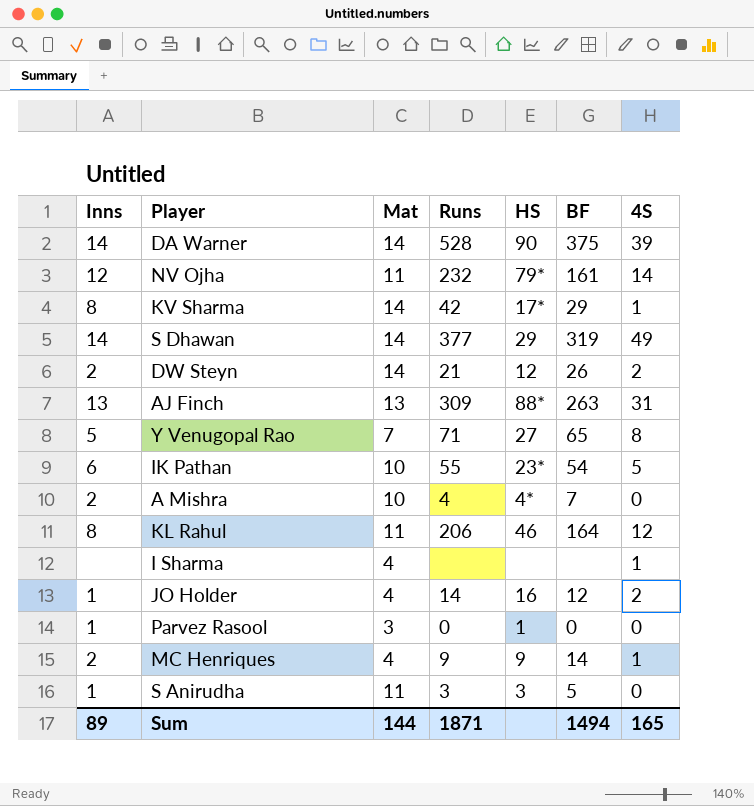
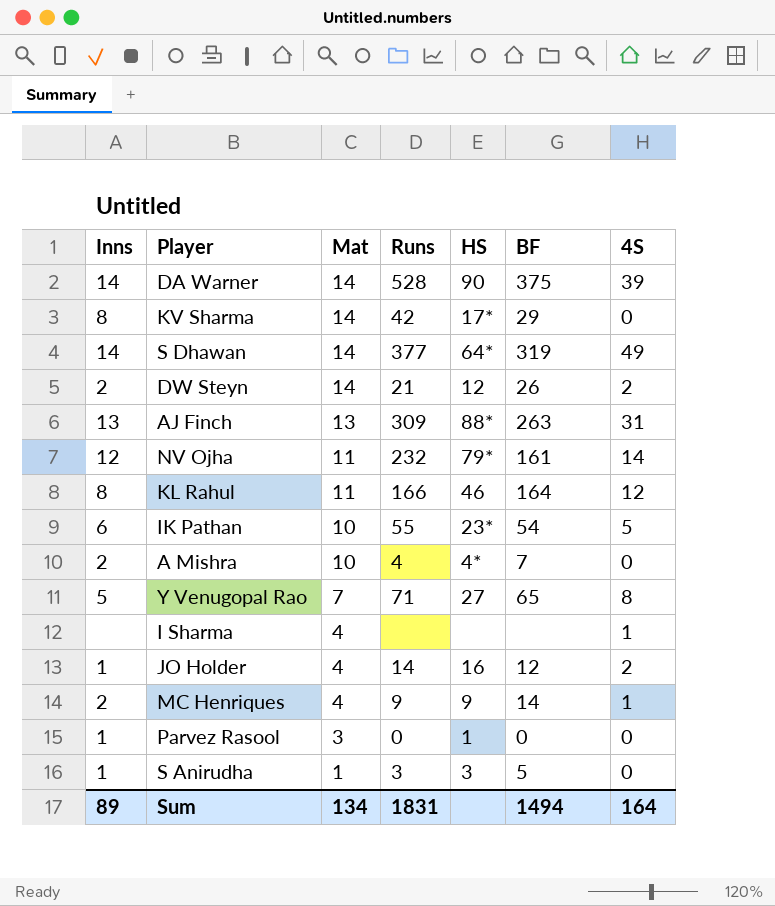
row order: none -> Mat descending
KV Sharma | 4S: 1 -> 0
S Dhawan | HS: 29 -> 64*
KL Rahul | Runs: 206 -> 166
S Anirudha | Mat: 11 -> 1
Sum | Mat: 144 -> 134
Sum | Runs: 1871 -> 1831
Sum | 4S: 165 -> 164

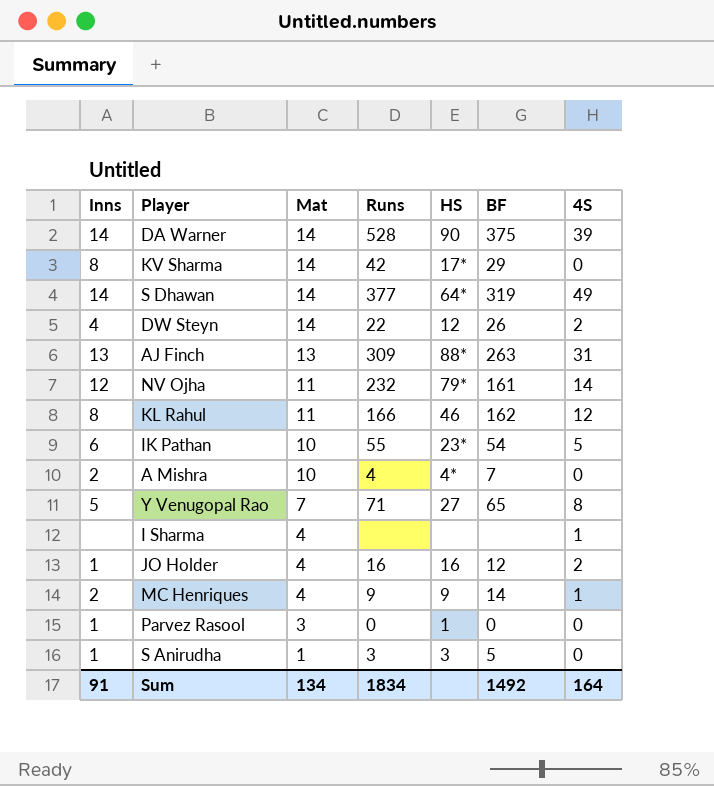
DW Steyn | Inns: 2 -> 4
DW Steyn | Runs: 21 -> 22
KL Rahul | BF: 164 -> 162
JO Holder | Runs: 14 -> 16
Sum | Inns: 89 -> 91
Sum | Runs: 1831 -> 1834
Sum | BF: 1494 -> 1492

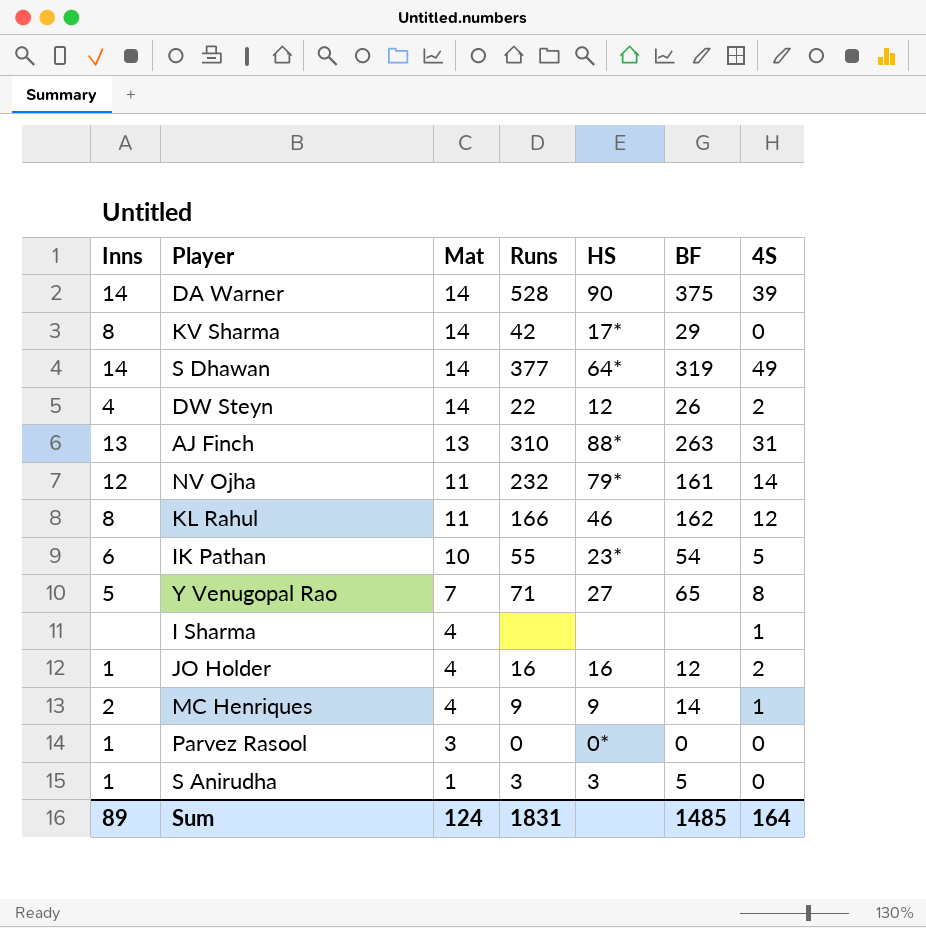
row A Mishra: 2 | 10 | 4 | 4* | 7 | 0 -> none
AJ Finch | Runs: 309 -> 310
Parvez Rasool | HS: 1 -> 0*
Sum | Inns: 91 -> 89
Sum | Mat: 134 -> 124
Sum | Runs: 1834 -> 1831
Sum | BF: 1492 -> 1485

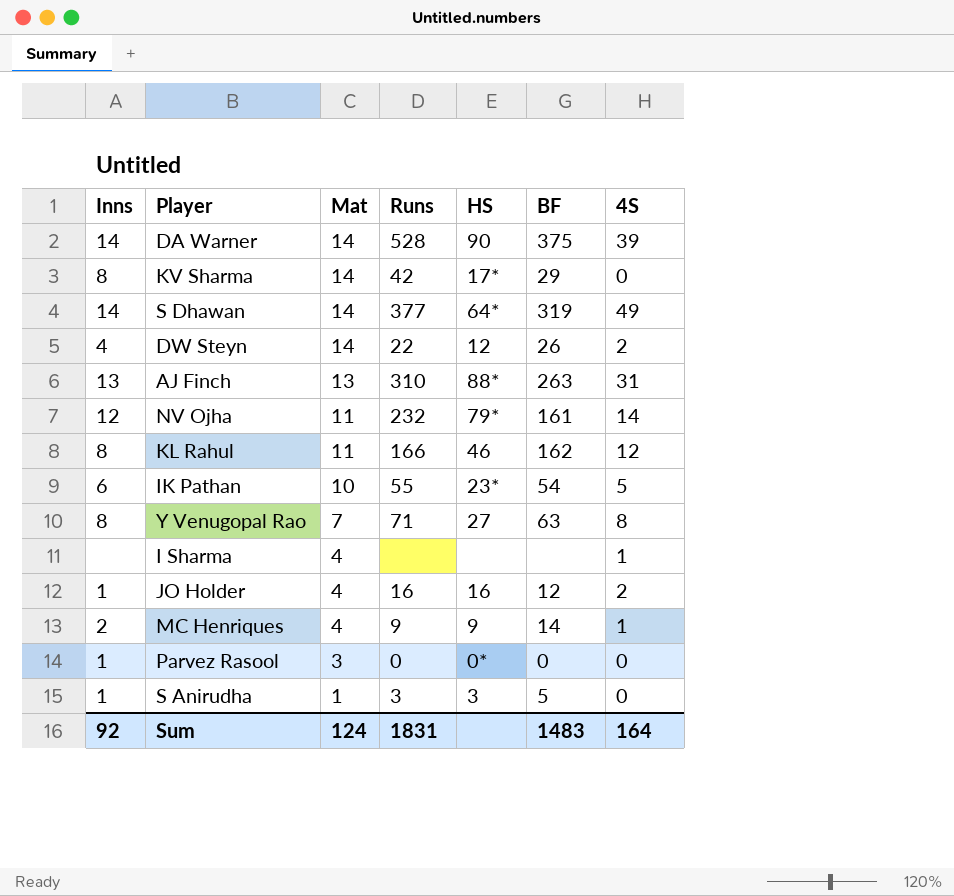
Y Venugopal Rao | Inns: 5 -> 8
Y Venugopal Rao | BF: 65 -> 63
Sum | Inns: 89 -> 92
Sum | BF: 1485 -> 1483

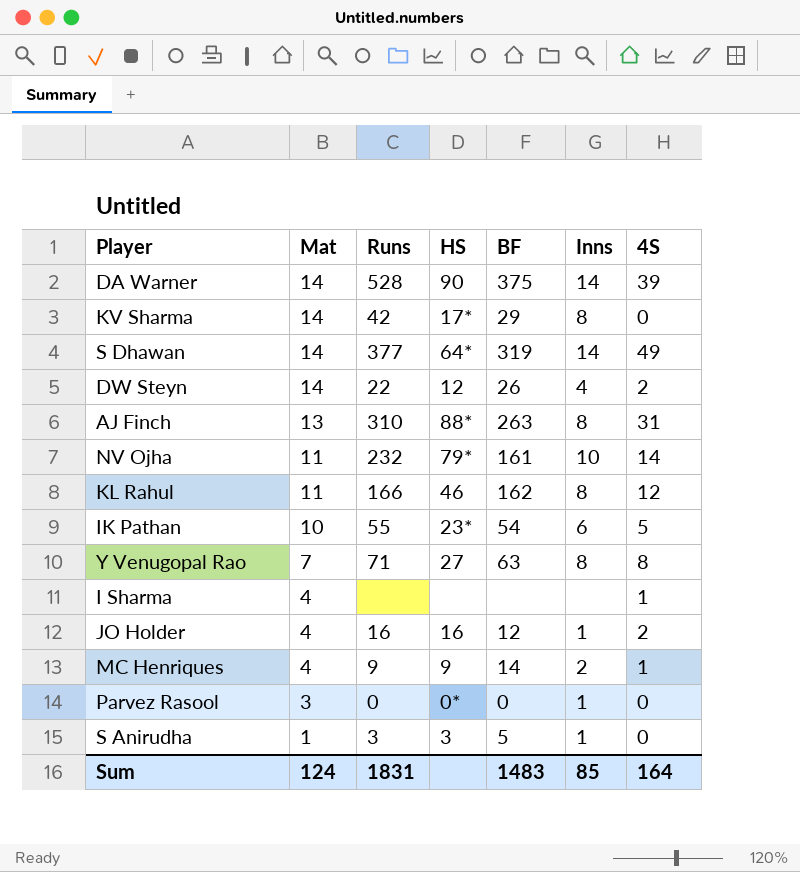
column Inns | position: 1 -> 6
AJ Finch | Inns: 13 -> 8
NV Ojha | Inns: 12 -> 10
Sum | Inns: 92 -> 85

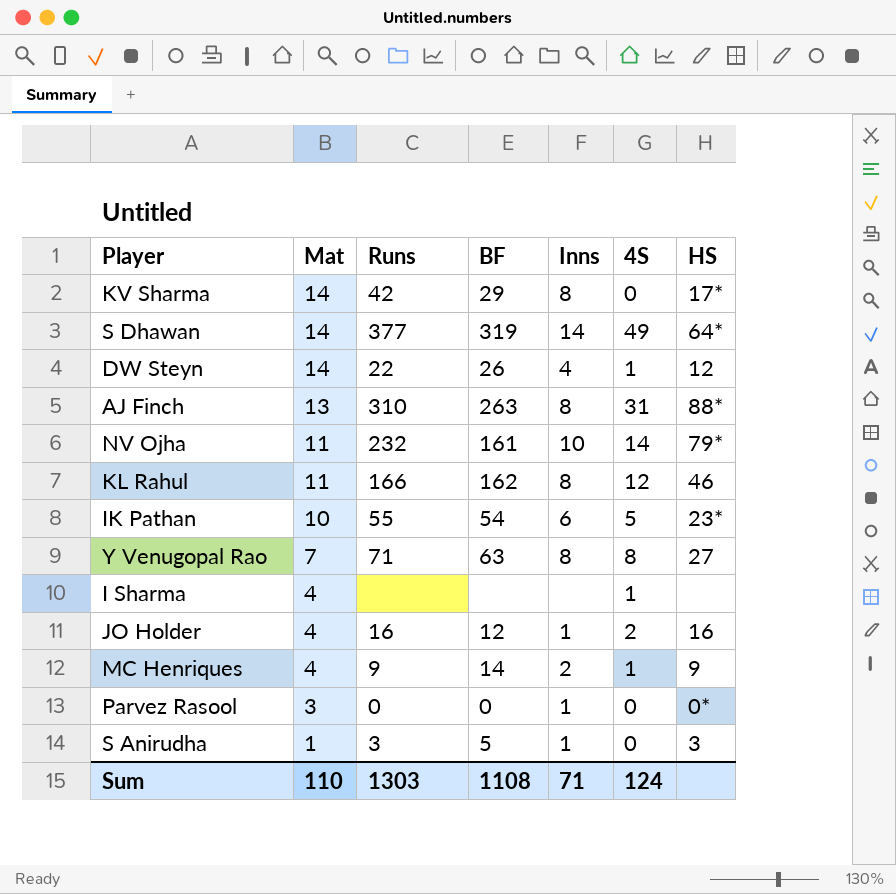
column HS | position: 4 -> 7
row DA Warner: 14 | 528 | 90 | 375 | 14 | 39 -> none
DW Steyn | 4S: 2 -> 1
Sum | Mat: 124 -> 110
Sum | Runs: 1831 -> 1303
Sum | BF: 1483 -> 1108
Sum | Inns: 85 -> 71
Sum | 4S: 164 -> 124

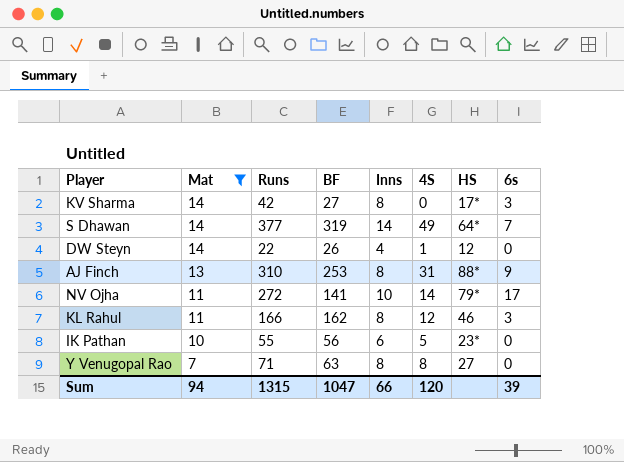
filter: none -> Mat >= 7
column 6s | position: none -> 8
KV Sharma | BF: 29 -> 27
AJ Finch | BF: 263 -> 253
NV Ojha | Runs: 232 -> 272
NV Ojha | BF: 161 -> 141
IK Pathan | BF: 54 -> 56
Sum | Mat: 110 -> 94
Sum | Runs: 1303 -> 1315
Sum | BF: 1108 -> 1047
Sum | Inns: 71 -> 66
Sum | 4S: 124 -> 120

